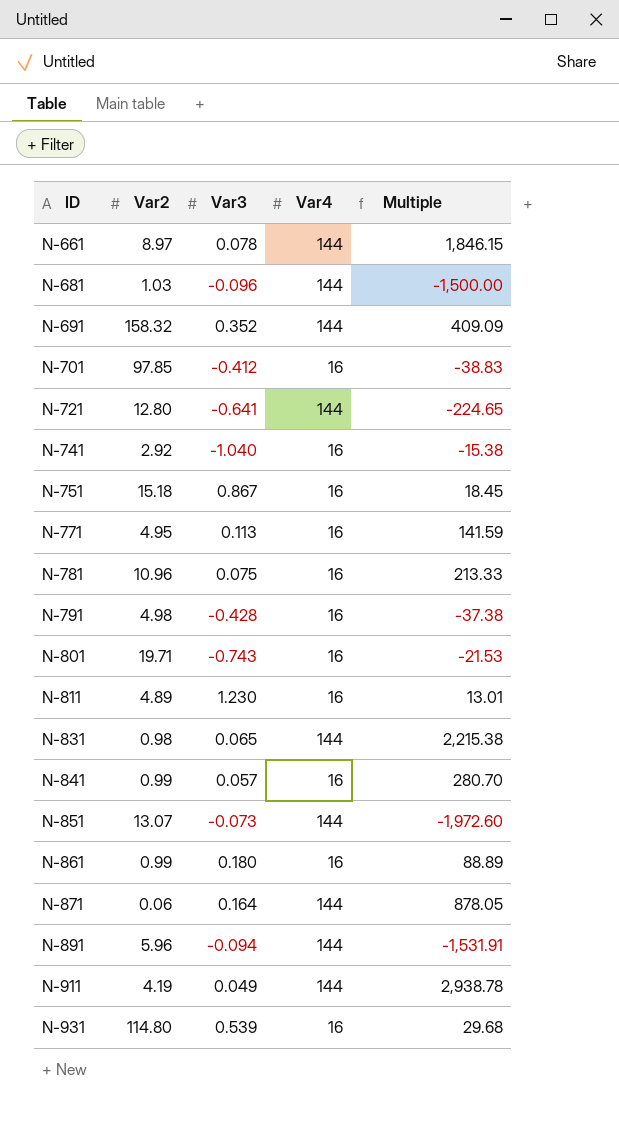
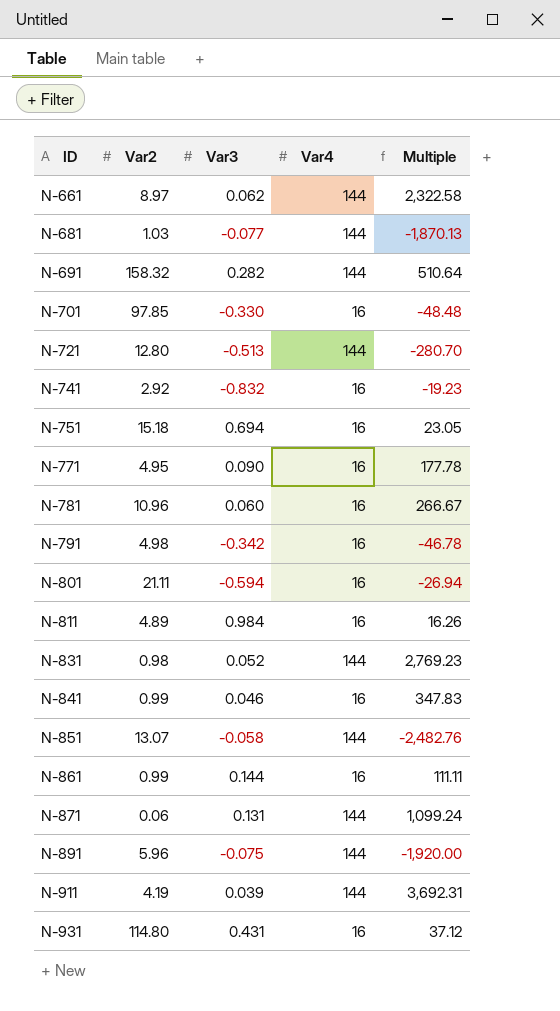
N-661 | Var3: 0.078 -> 0.062
N-661 | Multiple: 1,846.15 -> 2,322.58
N-681 | Var3: -0.096 -> -0.077
N-681 | Multiple: -1,500.00 -> -1,870.13
N-691 | Var3: 0.352 -> 0.282
N-691 | Multiple: 409.09 -> 510.64
N-701 | Var3: -0.412 -> -0.330
N-701 | Multiple: -38.83 -> -48.48
N-721 | Var3: -0.641 -> -0.513
N-721 | Multiple: -224.65 -> -280.70
N-741 | Var3: -1.040 -> -0.832
N-741 | Multiple: -15.38 -> -19.23
N-751 | Var3: 0.867 -> 0.694
N-751 | Multiple: 18.45 -> 23.05
N-771 | Var3: 0.113 -> 0.090
N-771 | Multiple: 141.59 -> 177.78
N-781 | Var3: 0.075 -> 0.060
N-781 | Multiple: 213.33 -> 266.67
N-791 | Var3: -0.428 -> -0.342
N-791 | Multiple: -37.38 -> -46.78
N-801 | Var2: 19.71 -> 21.11
N-801 | Var3: -0.743 -> -0.594
N-801 | Multiple: -21.53 -> -26.94
N-811 | Var3: 1.230 -> 0.984
N-811 | Multiple: 13.01 -> 16.26
N-831 | Var3: 0.065 -> 0.052
N-831 | Multiple: 2,215.38 -> 2,769.23
N-841 | Var3: 0.057 -> 0.046
N-841 | Multiple: 280.70 -> 347.83
N-851 | Var3: -0.073 -> -0.058
N-851 | Multiple: -1,972.60 -> -2,482.76
N-861 | Var3: 0.180 -> 0.144
N-861 | Multiple: 88.89 -> 111.11
N-871 | Var3: 0.164 -> 0.131
N-871 | Multiple: 878.05 -> 1,099.24
N-891 | Var3: -0.094 -> -0.075
N-891 | Multiple: -1,531.91 -> -1,920.00
N-911 | Var3: 0.049 -> 0.039
N-911 | Multiple: 2,938.78 -> 3,692.31
N-931 | Var3: 0.539 -> 0.431
N-931 | Multiple: 29.68 -> 37.12

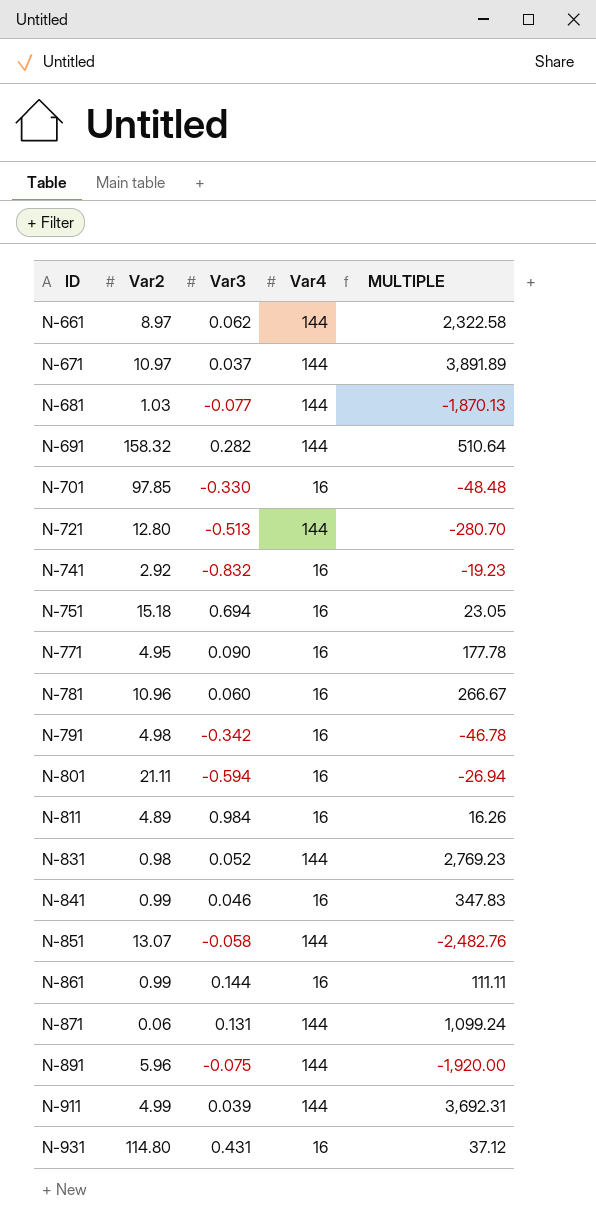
column name: Multiple -> MULTIPLE
row N-671: none -> 10.97 | 0.037 | 144 | 3,891.89
N-911 | Var2: 4.19 -> 4.99

